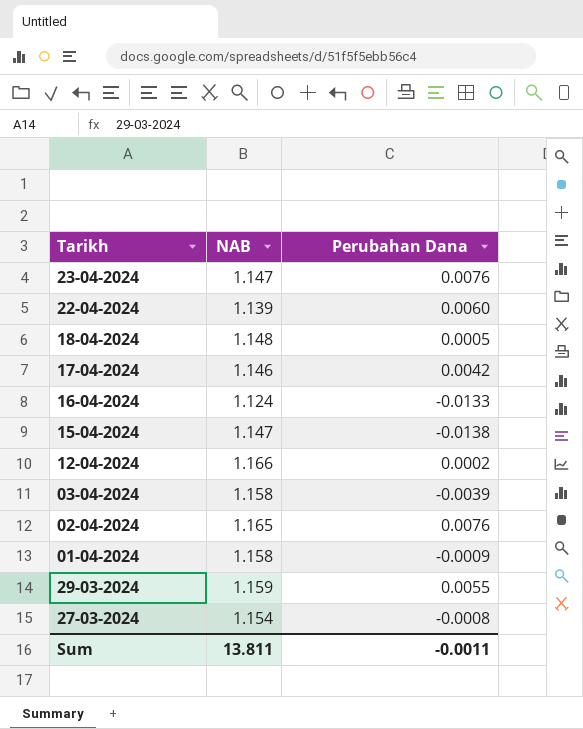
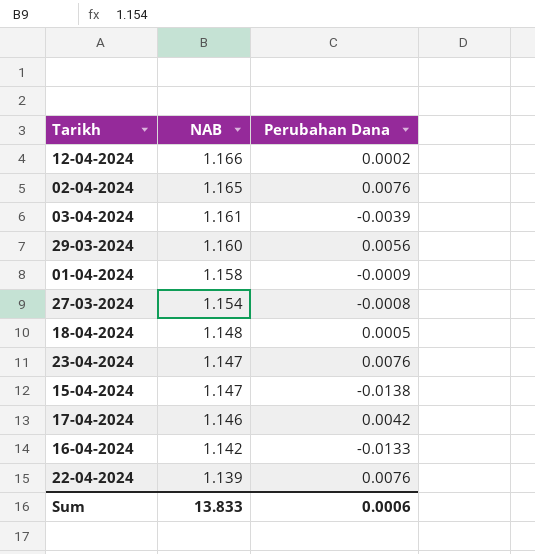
row order: Tarikh descending -> NAB descending
03-04-2024 | NAB: 1.158 -> 1.161
29-03-2024 | NAB: 1.159 -> 1.160
29-03-2024 | Perubahan Dana: 0.0055 -> 0.0056
16-04-2024 | NAB: 1.124 -> 1.142
22-04-2024 | Perubahan Dana: 0.0060 -> 0.0076
Sum | NAB: 13.811 -> 13.833
Sum | Perubahan Dana: -0.0011 -> 0.0006

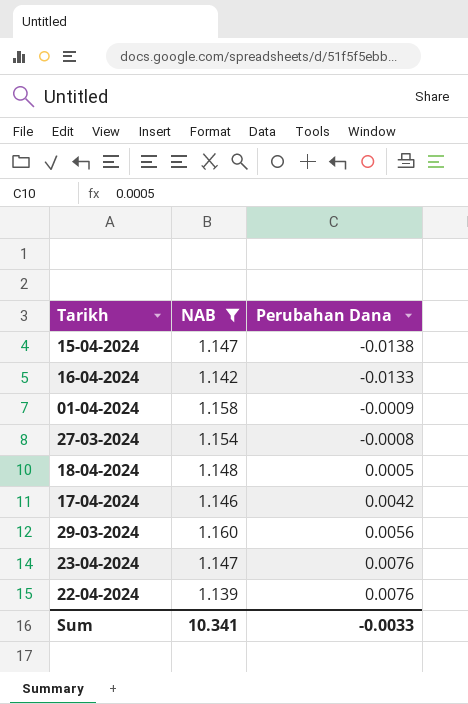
filter: none -> NAB <= 1.160
row order: NAB descending -> Perubahan Dana ascending
Sum | NAB: 13.833 -> 10.341
Sum | Perubahan Dana: 0.0006 -> -0.0033

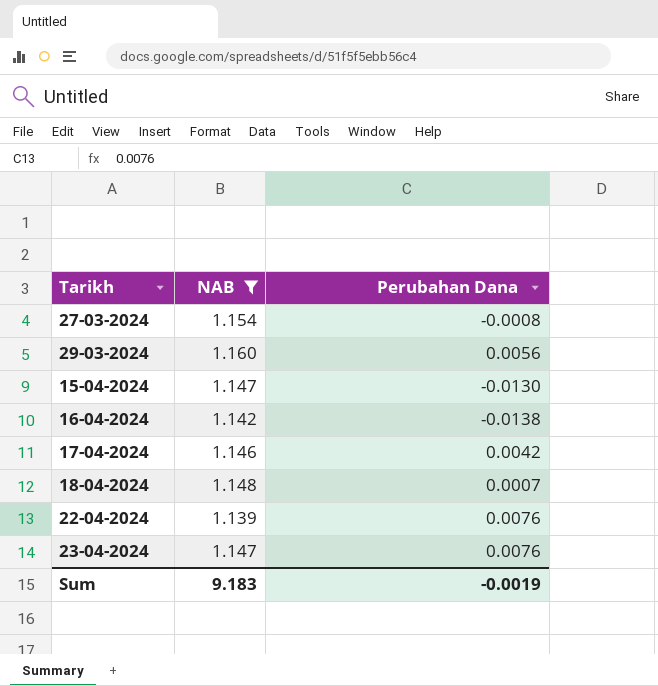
row order: Perubahan Dana ascending -> Tarikh ascending
row 01-04-2024: 1.158 | -0.0009 -> none
15-04-2024 | Perubahan Dana: -0.0138 -> -0.0130
16-04-2024 | Perubahan Dana: -0.0133 -> -0.0138
18-04-2024 | Perubahan Dana: 0.0005 -> 0.0007
Sum | NAB: 10.341 -> 9.183
Sum | Perubahan Dana: -0.0033 -> -0.0019

